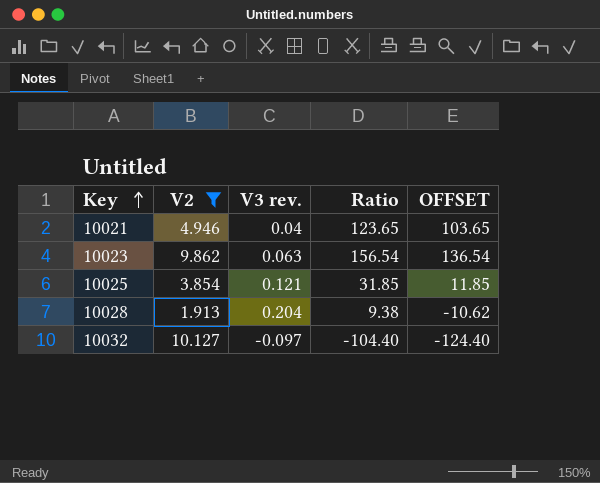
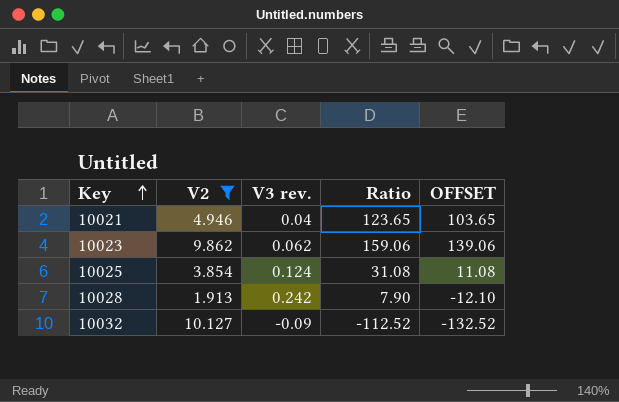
10023 | V3 rev.: 0.063 -> 0.062
10023 | Ratio: 156.54 -> 159.06
10023 | OFFSET: 136.54 -> 139.06
10025 | V3 rev.: 0.121 -> 0.124
10025 | Ratio: 31.85 -> 31.08
10025 | OFFSET: 11.85 -> 11.08
10028 | V3 rev.: 0.204 -> 0.242
10028 | Ratio: 9.38 -> 7.90
10028 | OFFSET: -10.62 -> -12.10
10032 | V3 rev.: -0.097 -> -0.09
10032 | Ratio: -104.40 -> -112.52
10032 | OFFSET: -124.40 -> -132.52

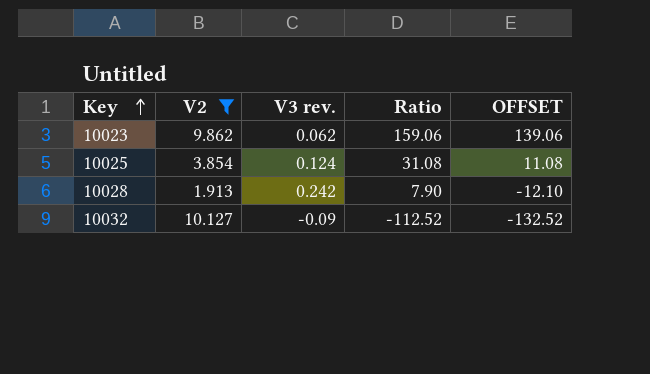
row 10021: 4.946 | 0.04 | 123.65 | 103.65 -> none

